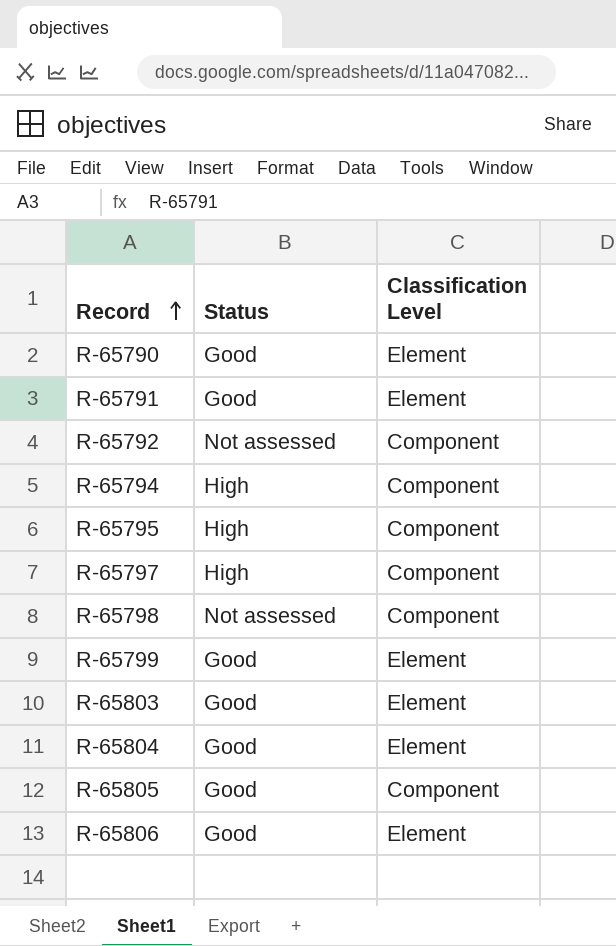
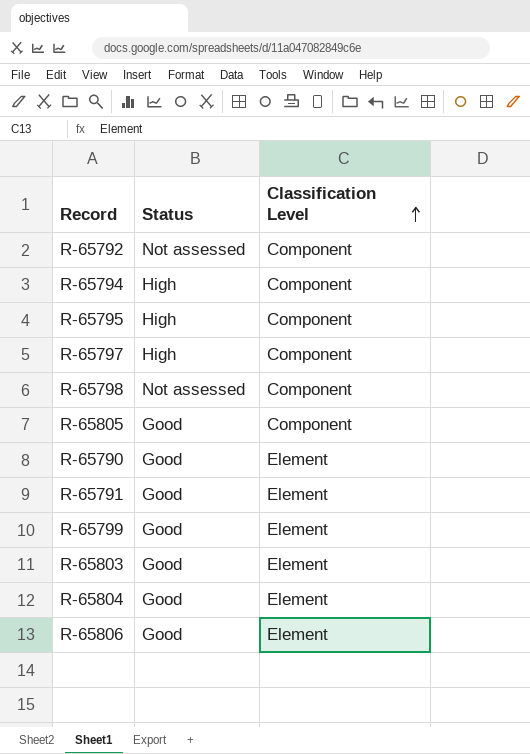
row order: Record ascending -> Classification Level ascending

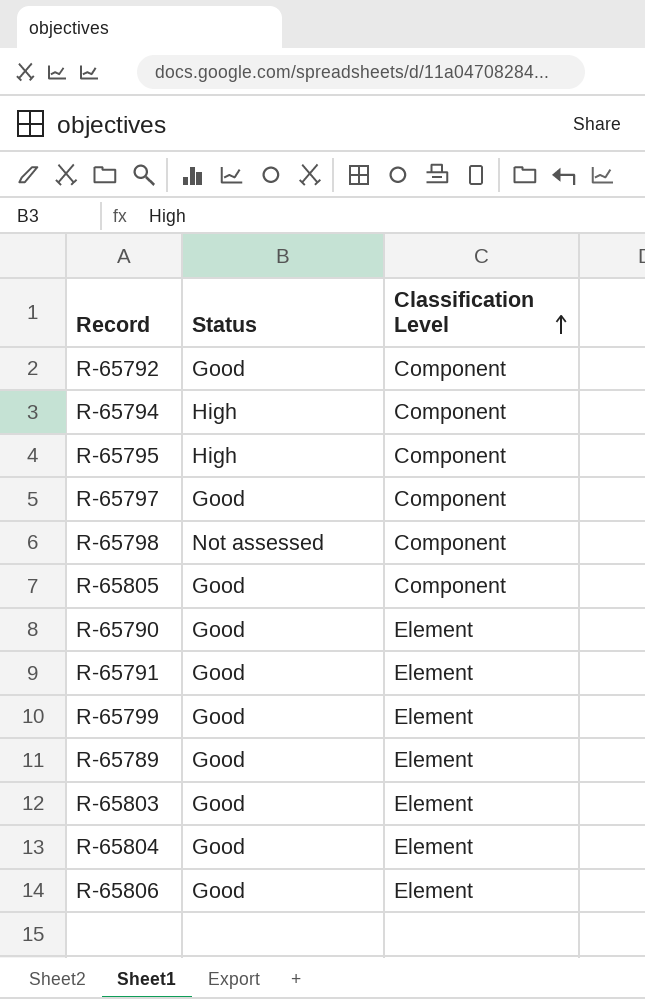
R-65792 | Status: Not assessed -> Good
R-65797 | Status: High -> Good
row R-65789: none -> Good | Element

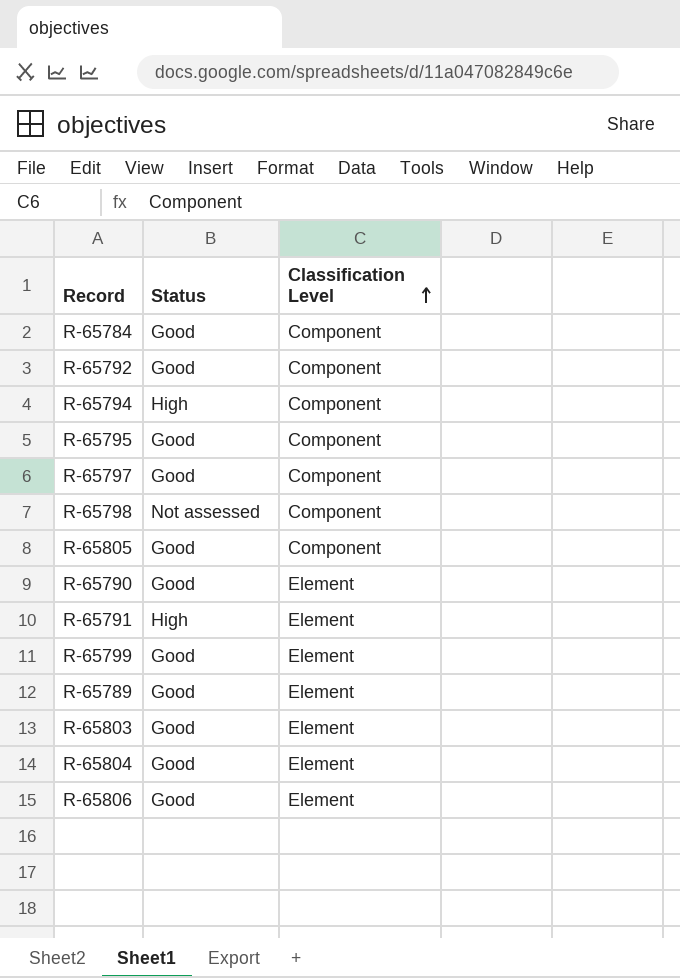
row R-65784: none -> Good | Component
R-65795 | Status: High -> Good
R-65791 | Status: Good -> High

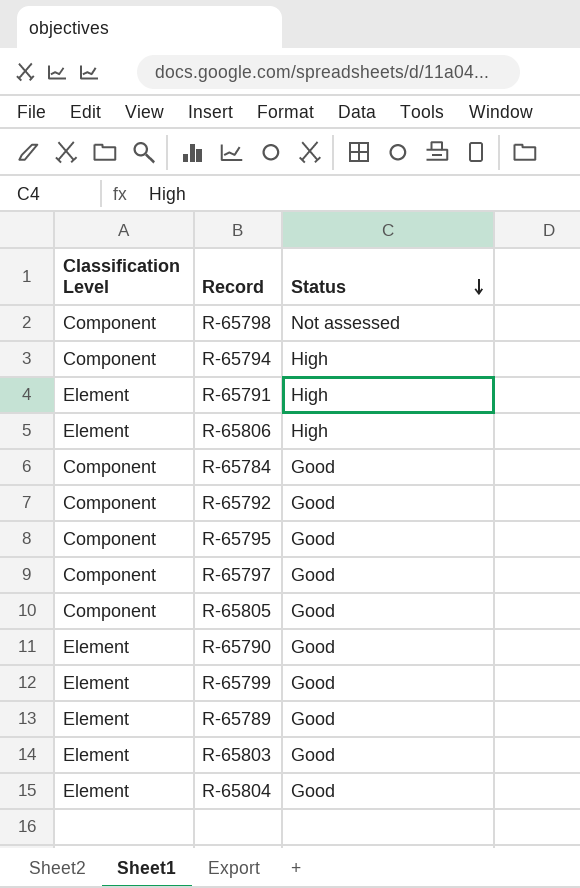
row order: Classification Level ascending -> Status descending
column Classification Level | position: 3 -> 1
R-65806 | Status: Good -> High

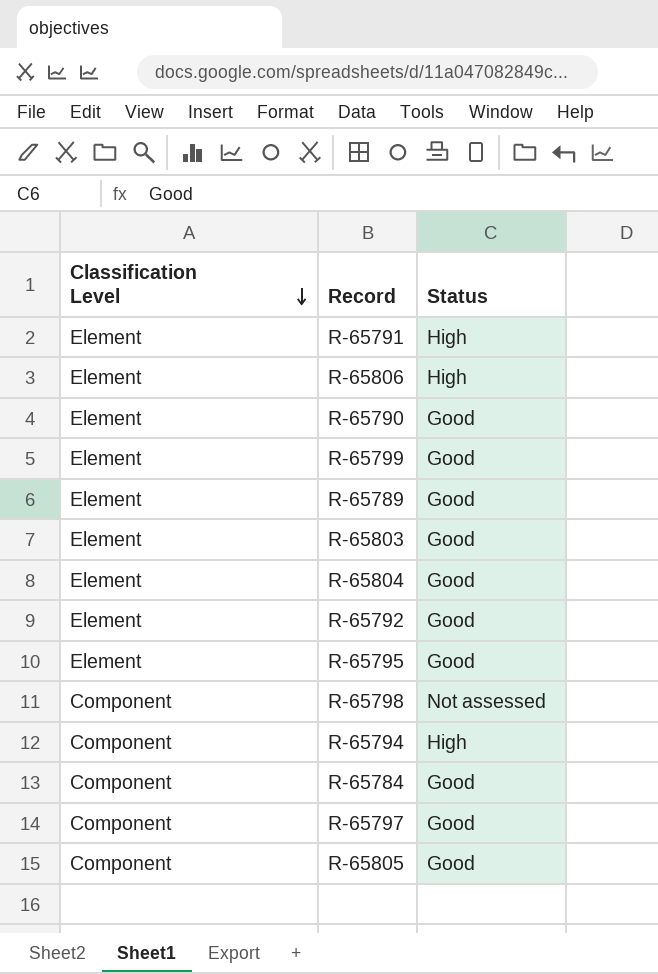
row order: Status descending -> Classification Level descending
R-65792 | Classification Level: Component -> Element
R-65795 | Classification Level: Component -> Element

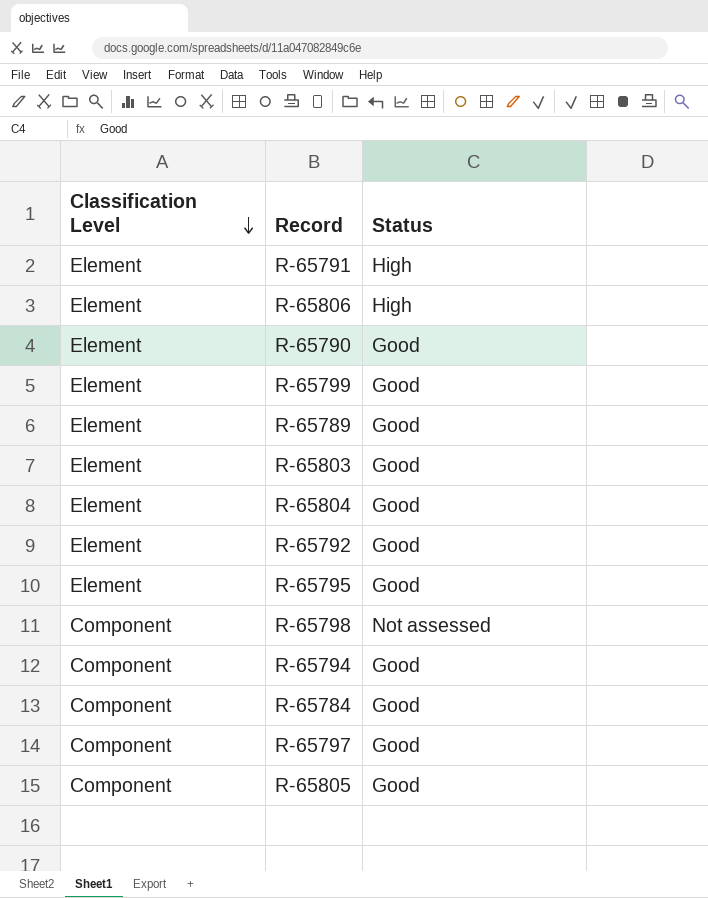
R-65794 | Status: High -> Good

